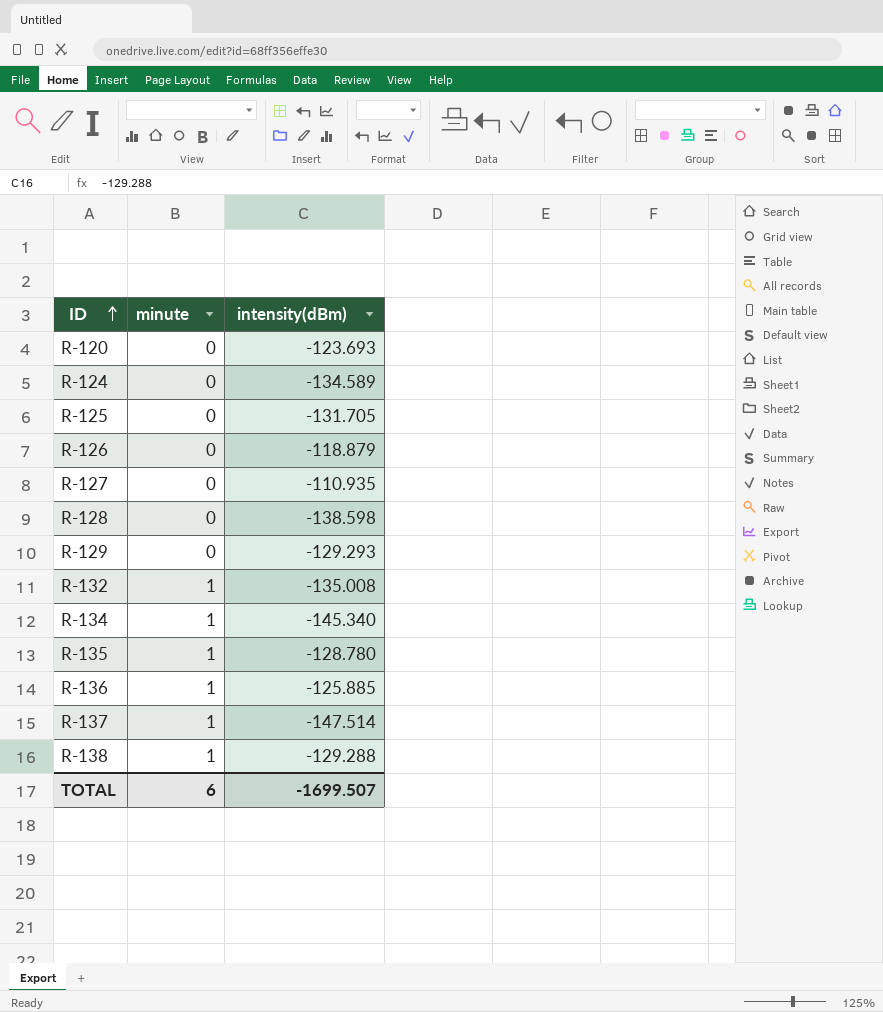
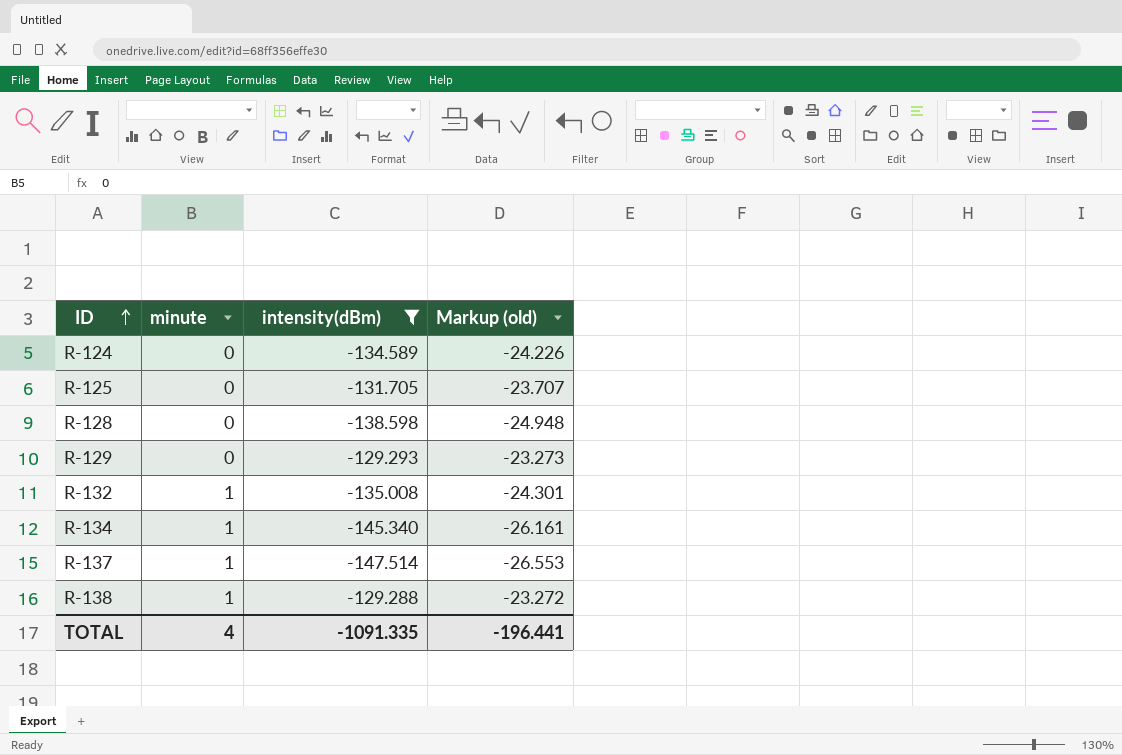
filter: none -> intensity(dBm) <= -129.288
column Markup (old) | formula: none -> [intensity(dBm)] * 0.18
TOTAL | minute: 6 -> 4
TOTAL | intensity(dBm): -1699.507 -> -1091.335

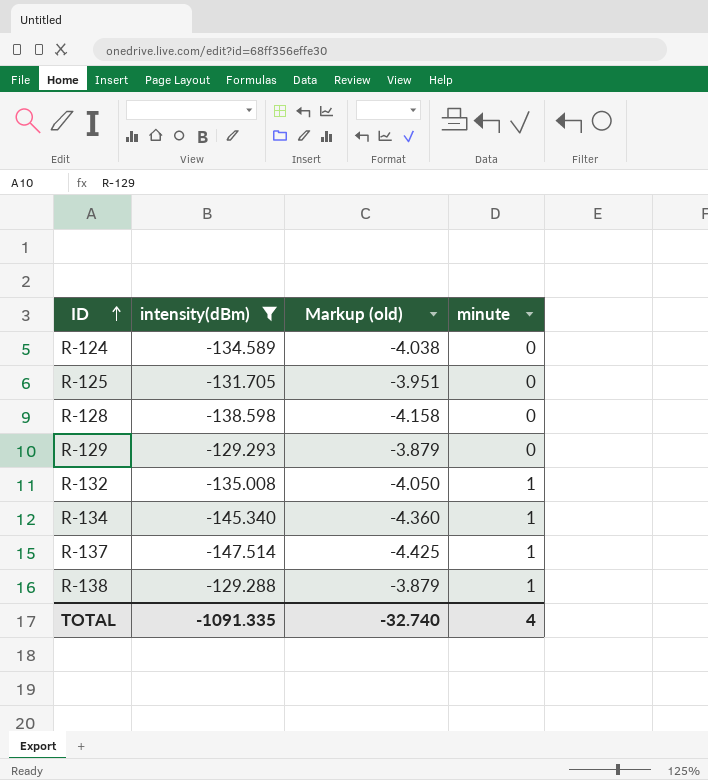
column Markup (old) | formula: [intensity(dBm)] * 0.18 -> [intensity(dBm)] * 0.03
column minute | position: 2 -> 4
TOTAL | Markup (old): -196.441 -> -32.740

